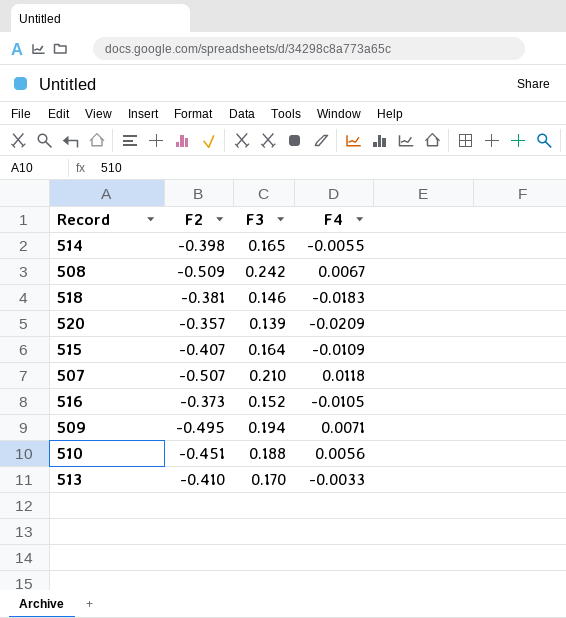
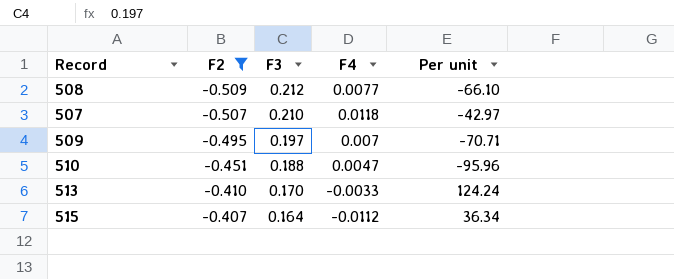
filter: none -> F2 <= -0.407
row order: none -> F2 ascending
column Per unit | formula: none -> [F2] / [F4]
508 | F3: 0.242 -> 0.212
508 | F4: 0.0067 -> 0.0077
509 | F3: 0.194 -> 0.197
509 | F4: 0.0071 -> 0.007
510 | F4: 0.0056 -> 0.0047
515 | F4: -0.0109 -> -0.0112

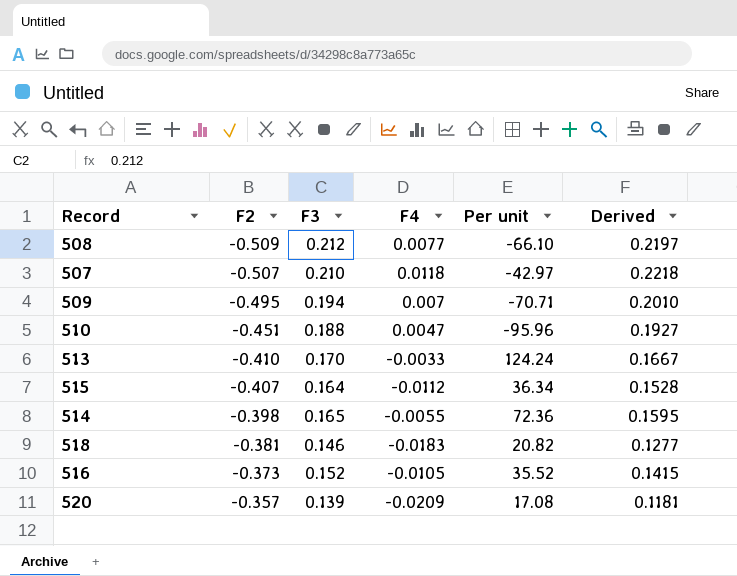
filter: F2 <= -0.407 -> none
column Derived | formula: none -> [F3] + [F4]
509 | F3: 0.197 -> 0.194

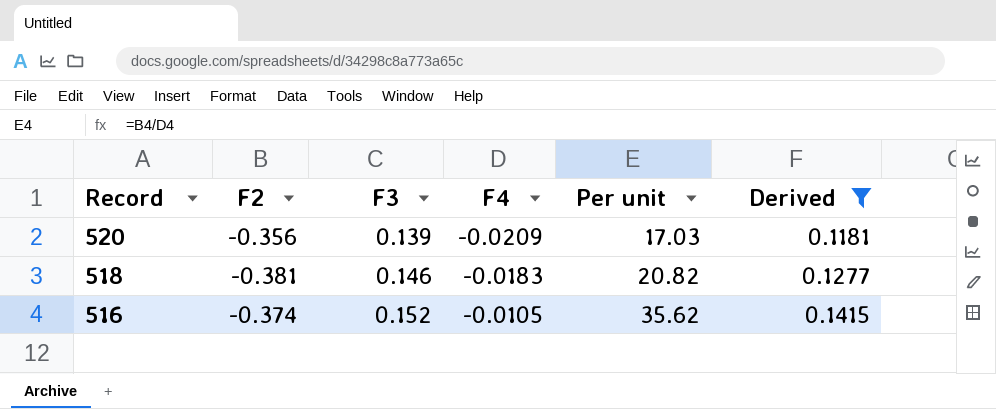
filter: none -> Derived <= 0.1415
row order: F2 ascending -> Record descending
520 | F2: -0.357 -> -0.356
520 | Per unit: 17.08 -> 17.03
516 | F2: -0.373 -> -0.374
516 | Per unit: 35.52 -> 35.62

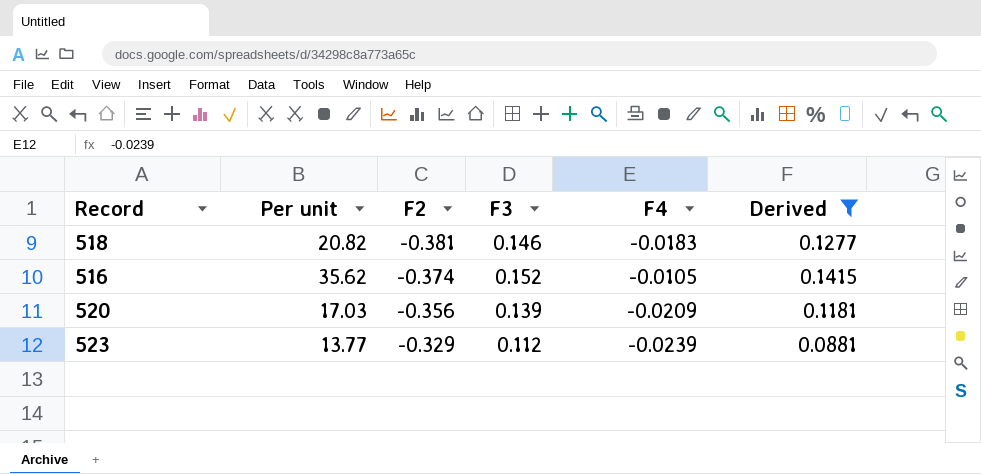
row order: Record descending -> F2 ascending
column Per unit | position: 5 -> 2
row 523: none -> 13.77 | -0.329 | 0.112 | -0.0239 | 0.0881

